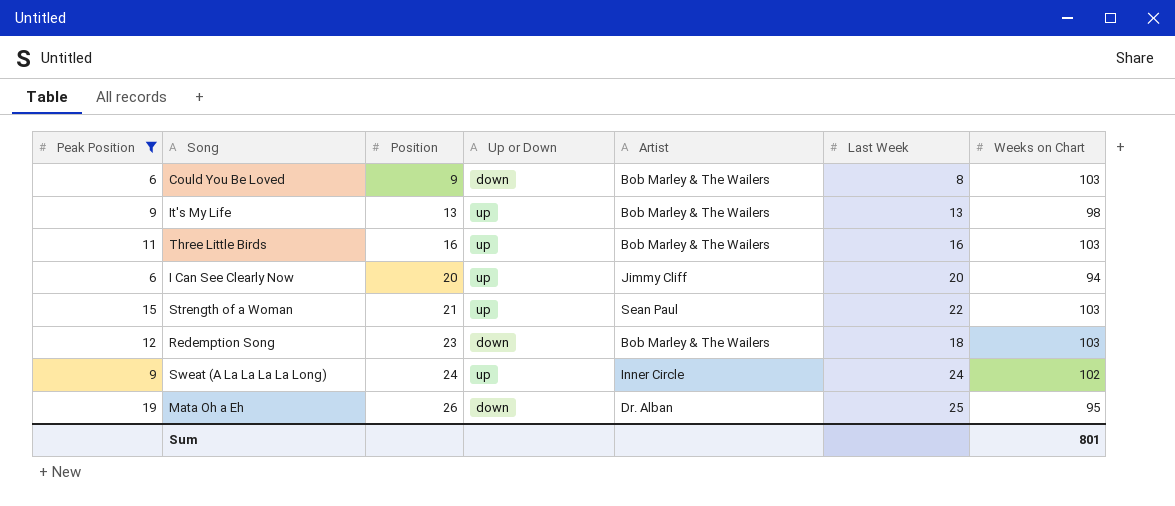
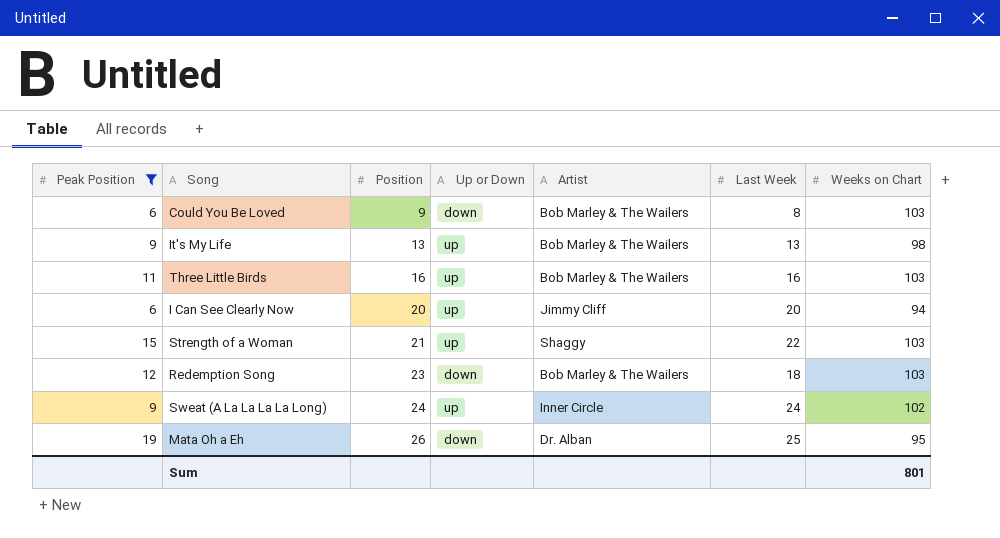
Strength of a Woman | Artist: Sean Paul -> Shaggy

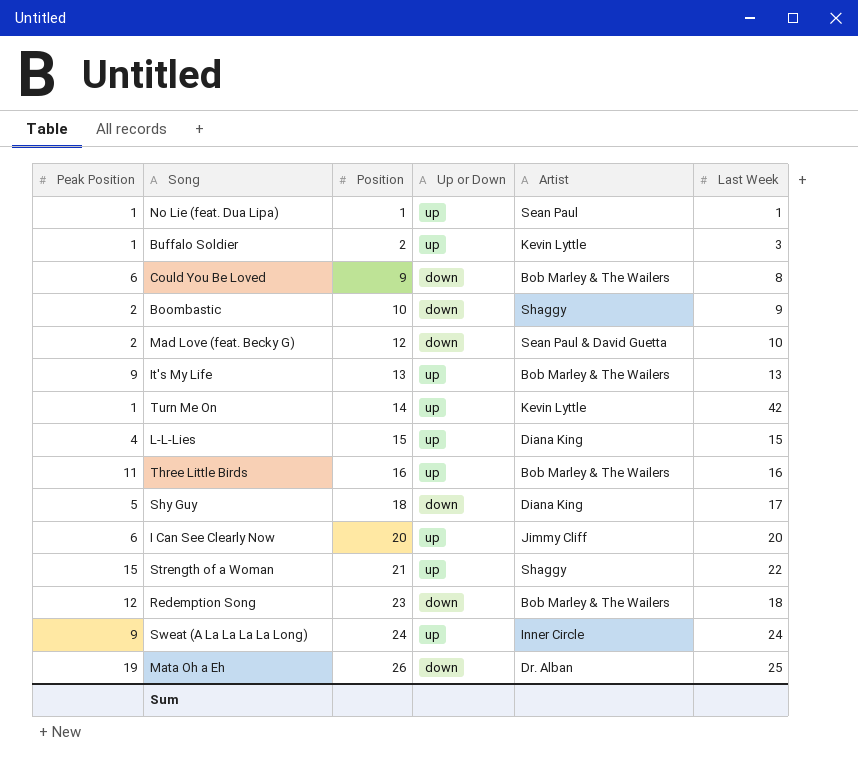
filter: Peak Position >= 6 -> none
column Weeks on Chart | position: 7 -> none

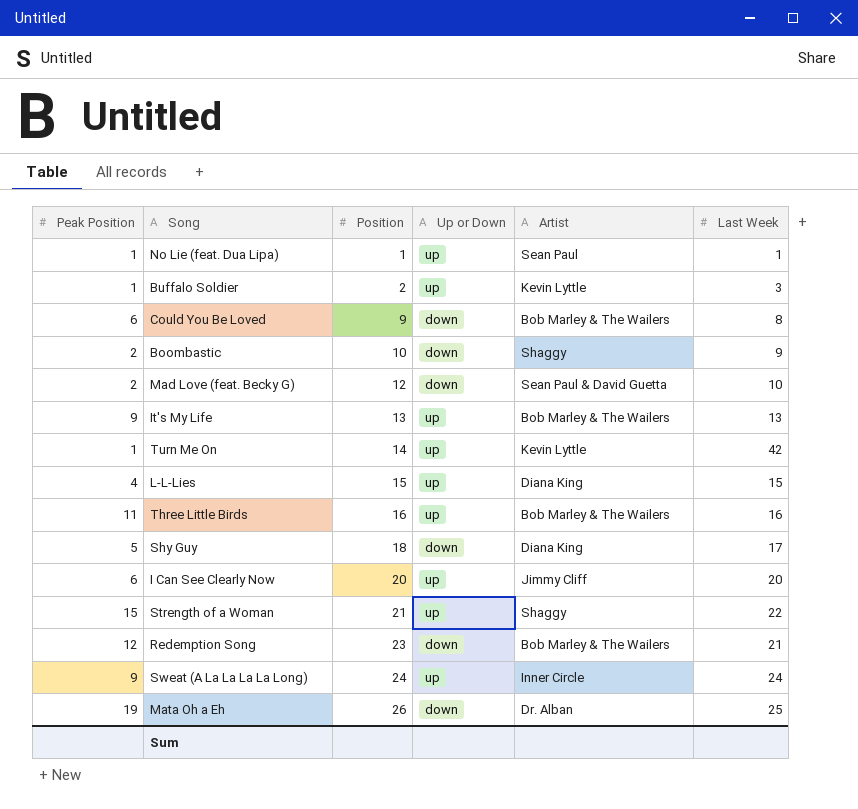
Redemption Song | Last Week: 18 -> 21

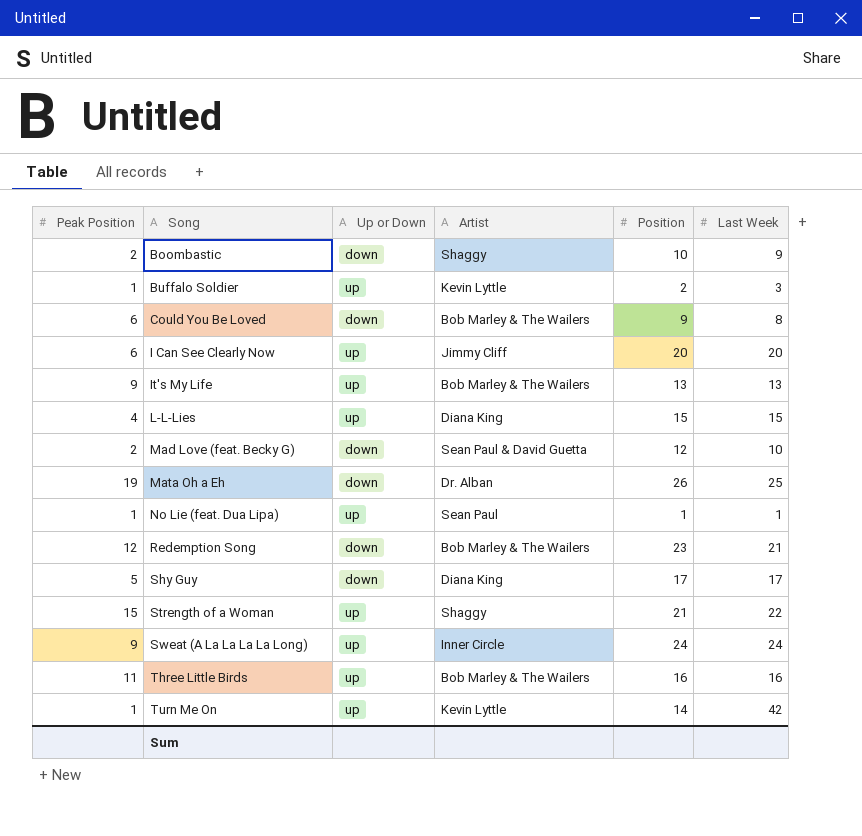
row order: Position ascending -> Song ascending
column Position | position: 3 -> 5
Shy Guy | Position: 18 -> 17

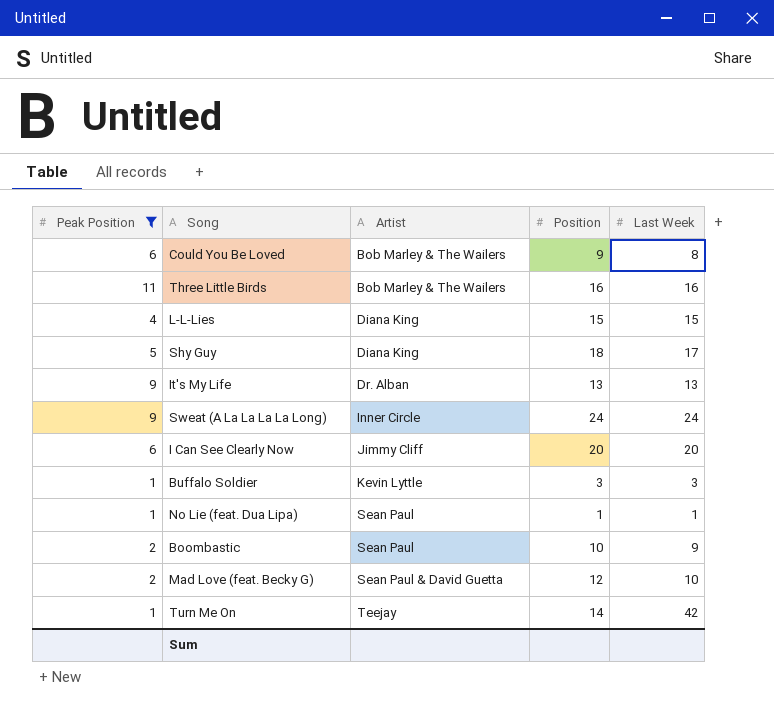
filter: none -> Peak Position <= 11
row order: Song ascending -> Artist ascending
column Up or Down | position: 3 -> none
Shy Guy | Position: 17 -> 18
It's My Life | Artist: Bob Marley & The Wailers -> Dr. Alban
Buffalo Soldier | Position: 2 -> 3
Boombastic | Artist: Shaggy -> Sean Paul
Turn Me On | Artist: Kevin Lyttle -> Teejay

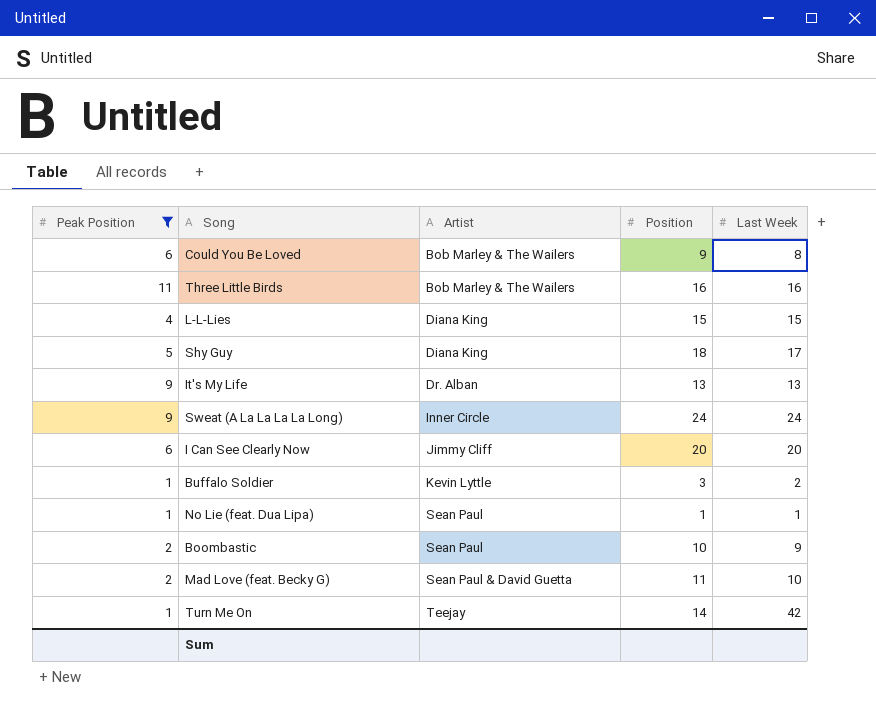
Buffalo Soldier | Last Week: 3 -> 2
Mad Love (feat. Becky G) | Position: 12 -> 11

